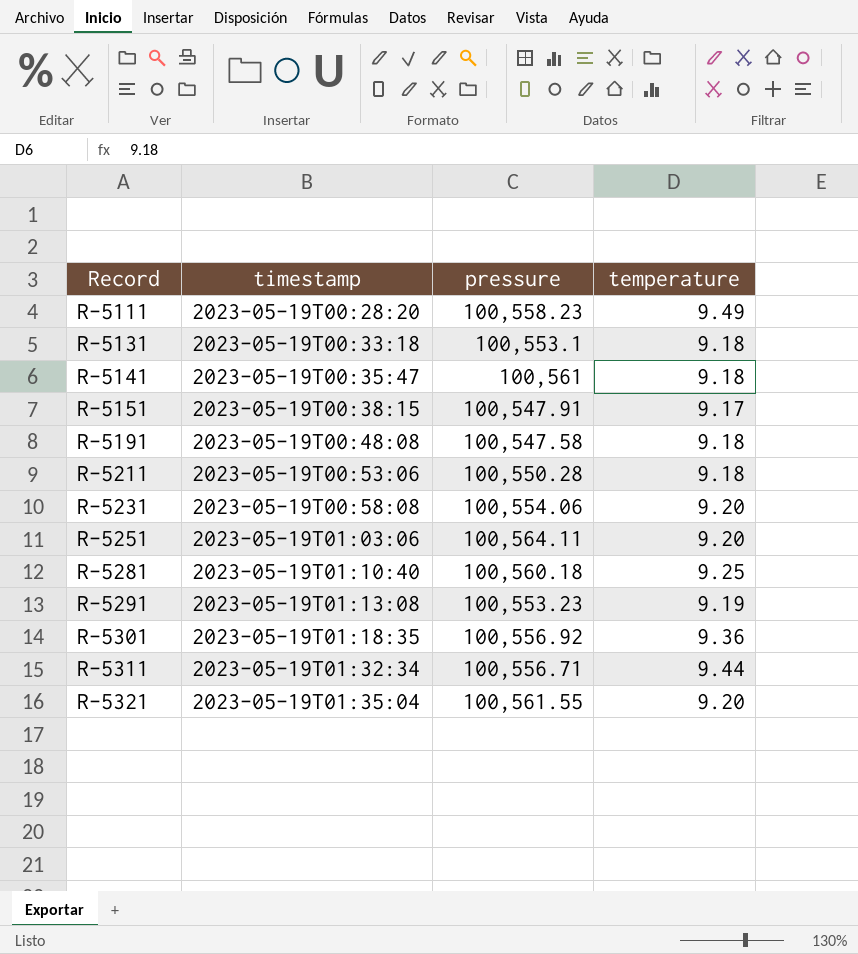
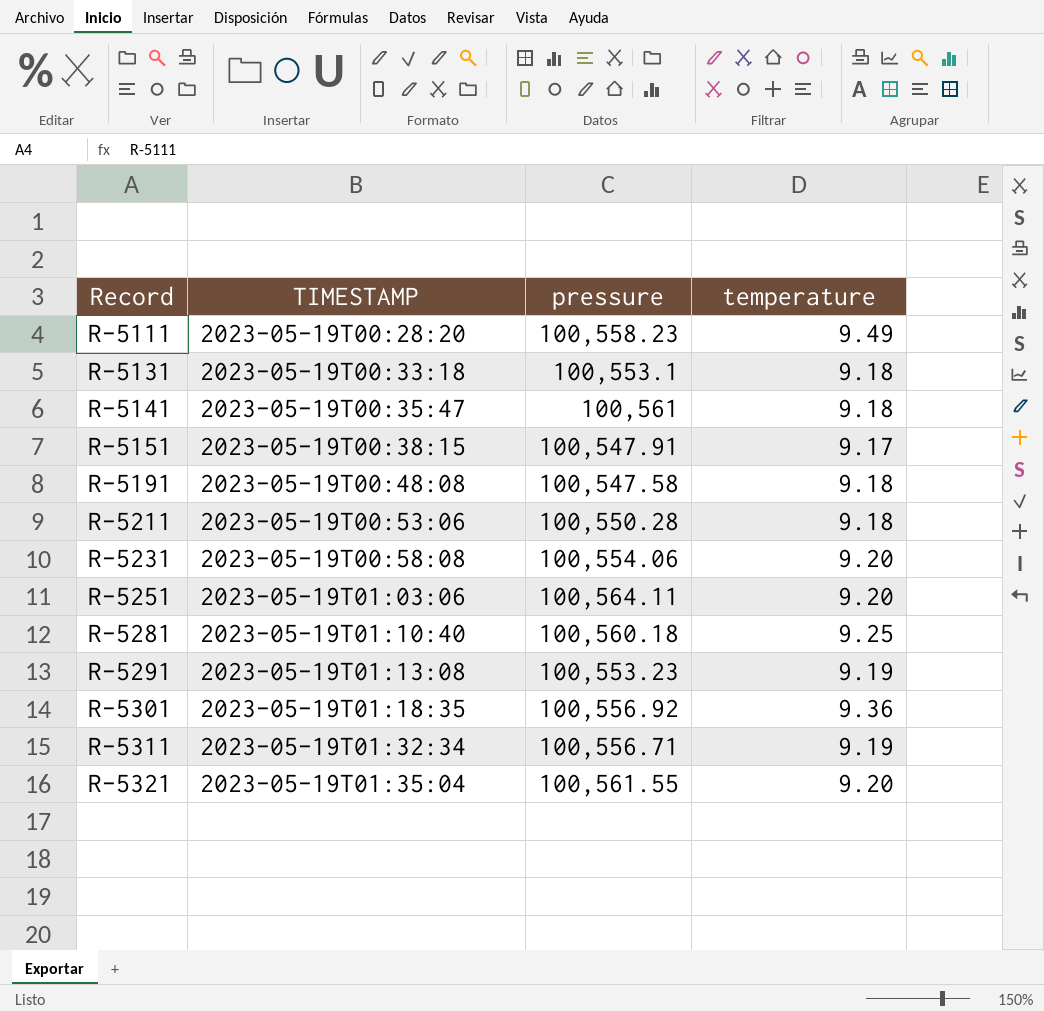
column name: timestamp -> TIMESTAMP
R-5311 | temperature: 9.44 -> 9.19

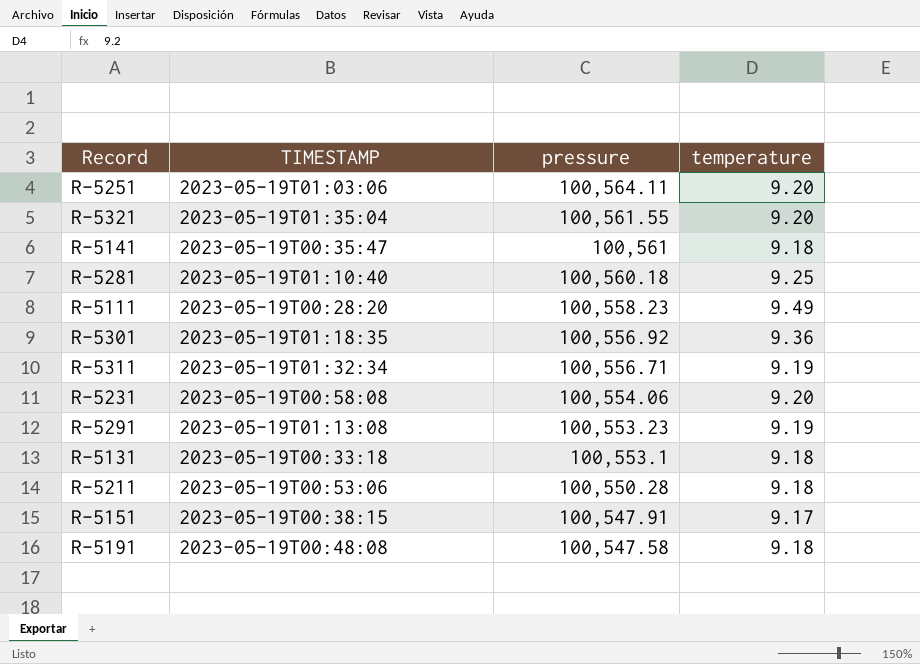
row order: Record ascending -> pressure descending

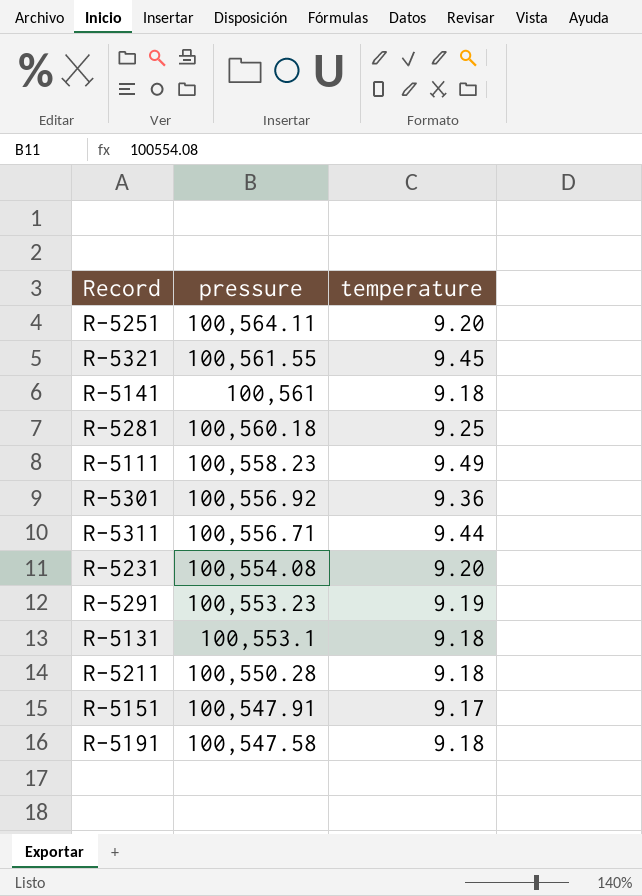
column TIMESTAMP | position: 2 -> none
R-5321 | temperature: 9.20 -> 9.45
R-5311 | temperature: 9.19 -> 9.44
R-5231 | pressure: 100,554.06 -> 100,554.08

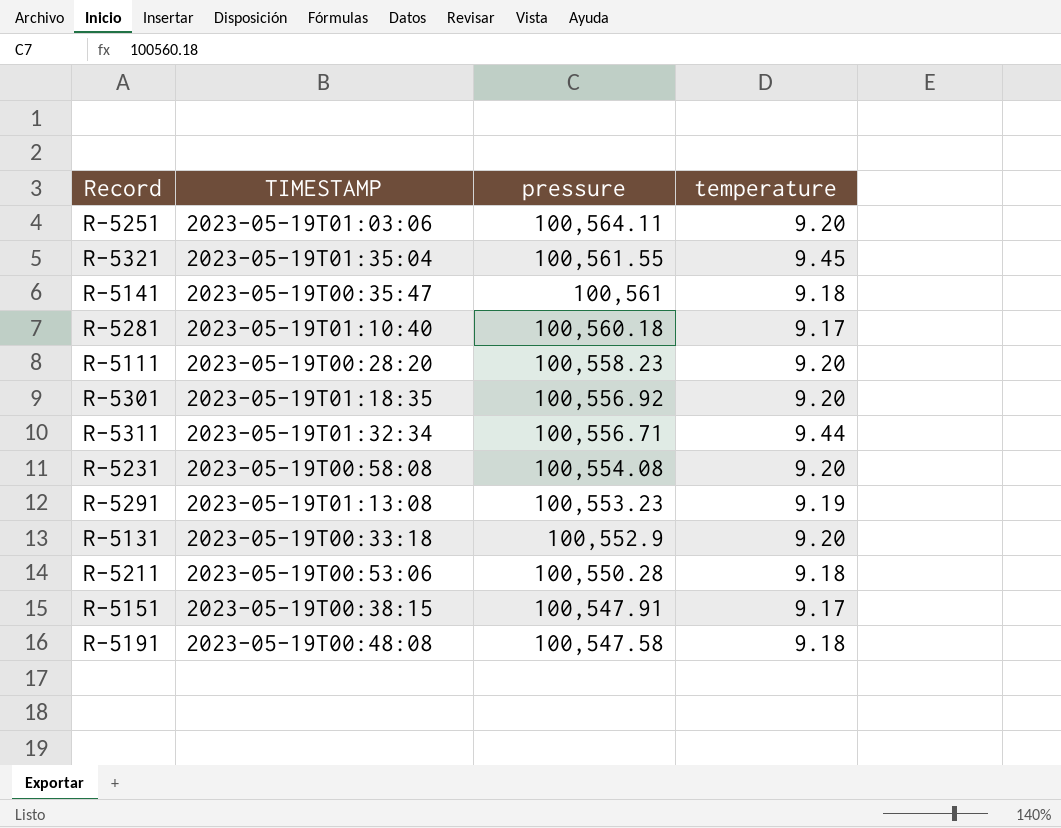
column TIMESTAMP | position: none -> 2
R-5281 | temperature: 9.25 -> 9.17
R-5111 | temperature: 9.49 -> 9.20
R-5301 | temperature: 9.36 -> 9.20
R-5131 | pressure: 100,553.1 -> 100,552.9
R-5131 | temperature: 9.18 -> 9.20

